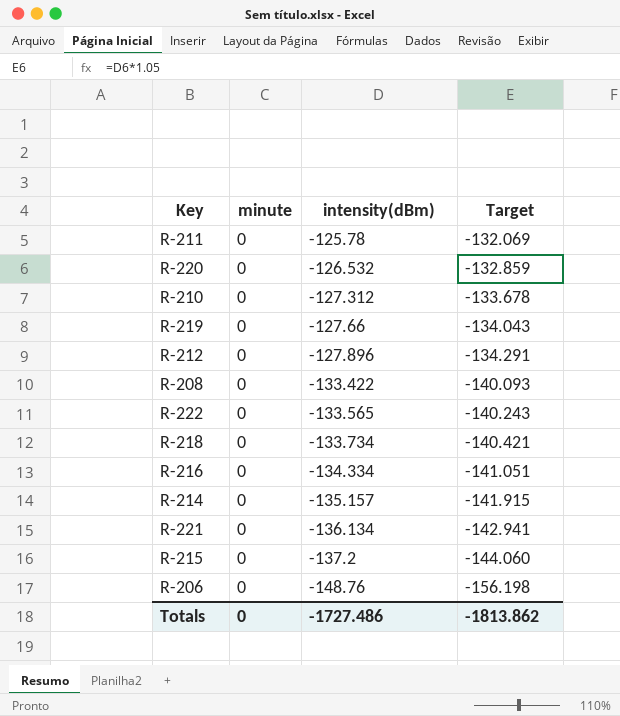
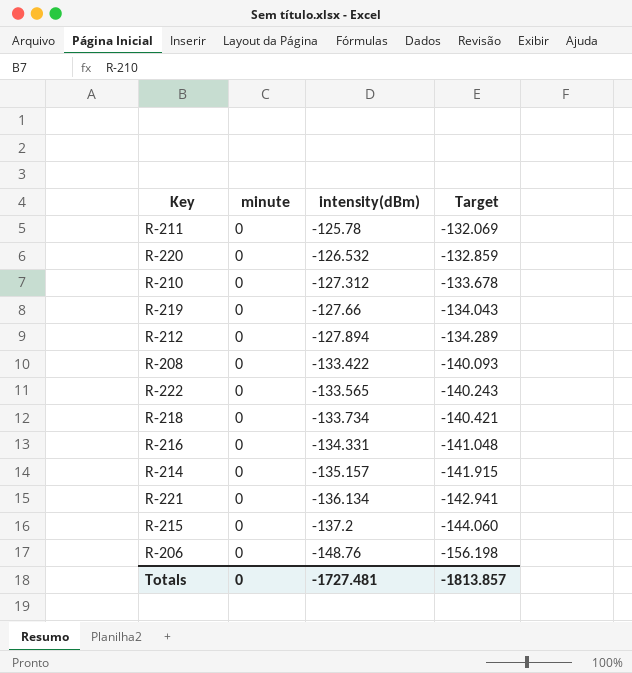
R-212 | intensity(dBm): -127.896 -> -127.894
R-212 | Target: -134.291 -> -134.289
R-216 | intensity(dBm): -134.334 -> -134.331
R-216 | Target: -141.051 -> -141.048
Totals | intensity(dBm): -1727.486 -> -1727.481
Totals | Target: -1813.862 -> -1813.857

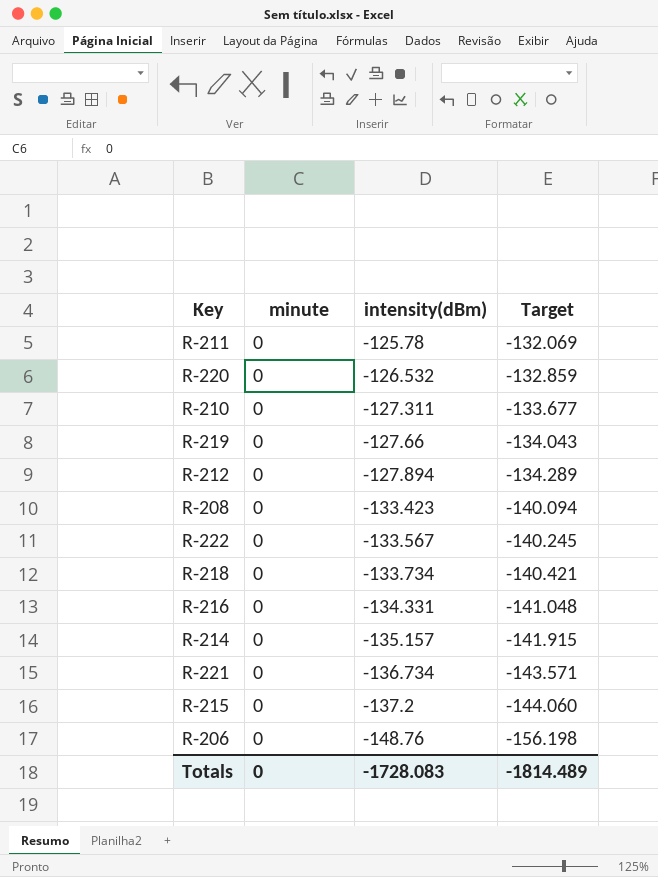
R-210 | intensity(dBm): -127.312 -> -127.311
R-210 | Target: -133.678 -> -133.677
R-208 | intensity(dBm): -133.422 -> -133.423
R-208 | Target: -140.093 -> -140.094
R-222 | intensity(dBm): -133.565 -> -133.567
R-222 | Target: -140.243 -> -140.245
R-221 | intensity(dBm): -136.134 -> -136.734
R-221 | Target: -142.941 -> -143.571
Totals | intensity(dBm): -1727.481 -> -1728.083
Totals | Target: -1813.857 -> -1814.489

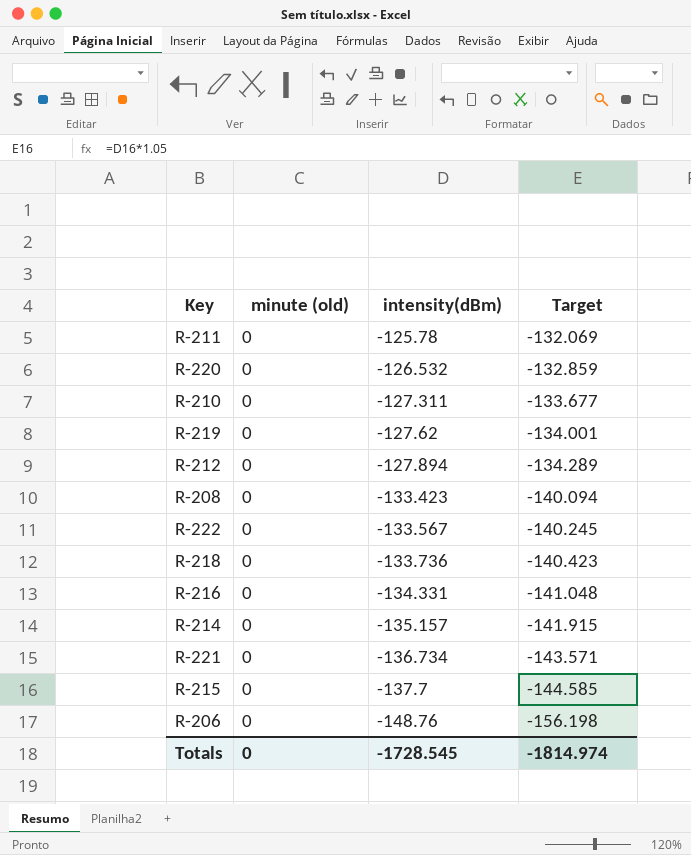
column name: minute -> minute (old)
R-219 | intensity(dBm): -127.66 -> -127.62
R-219 | Target: -134.043 -> -134.001
R-218 | intensity(dBm): -133.734 -> -133.736
R-218 | Target: -140.421 -> -140.423
R-215 | intensity(dBm): -137.2 -> -137.7
R-215 | Target: -144.060 -> -144.585
Totals | intensity(dBm): -1728.083 -> -1728.545
Totals | Target: -1814.489 -> -1814.974

